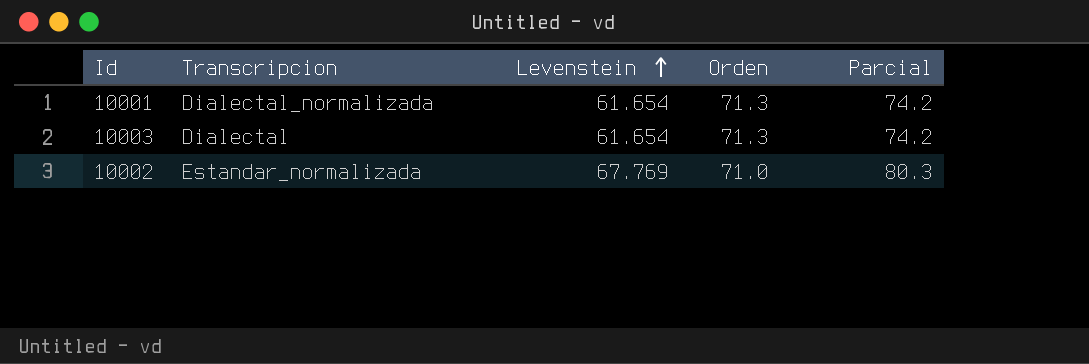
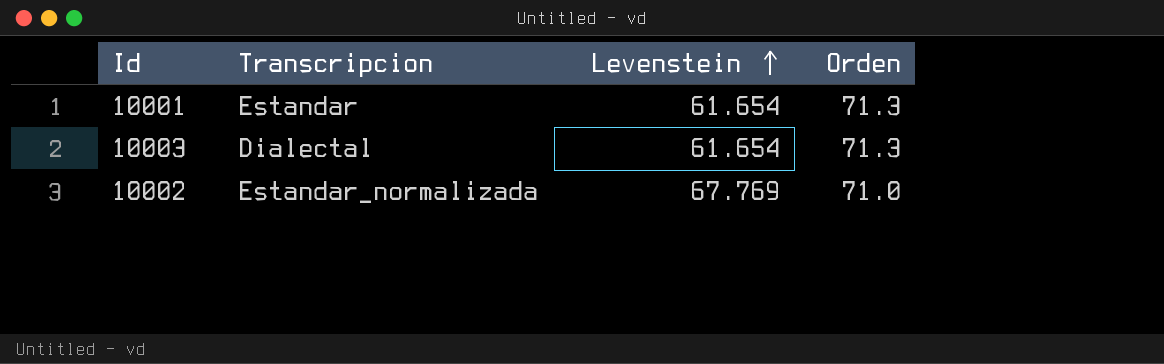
column Parcial | position: 5 -> none
10001 | Transcripcion: Dialectal_normalizada -> Estandar

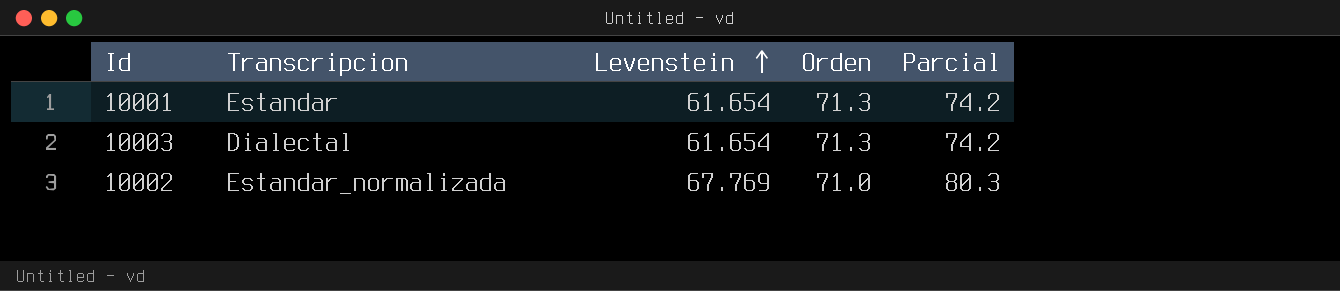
column Parcial | position: none -> 5

